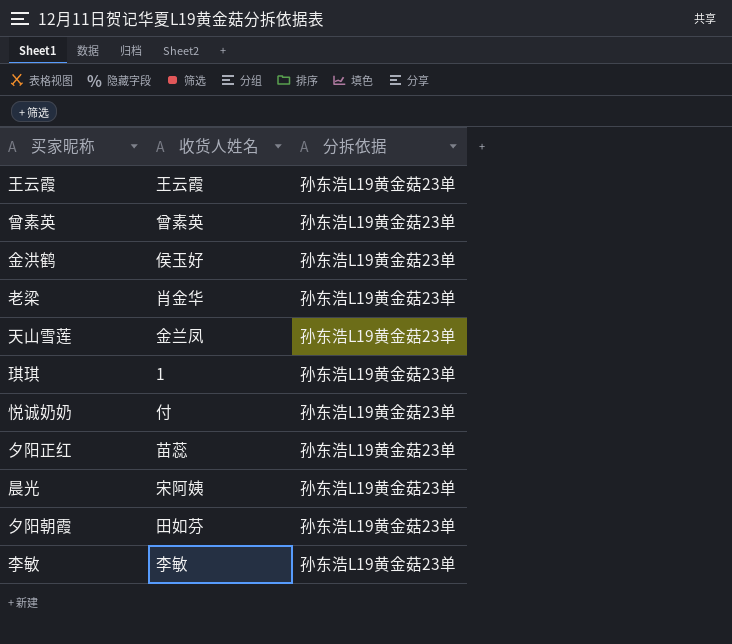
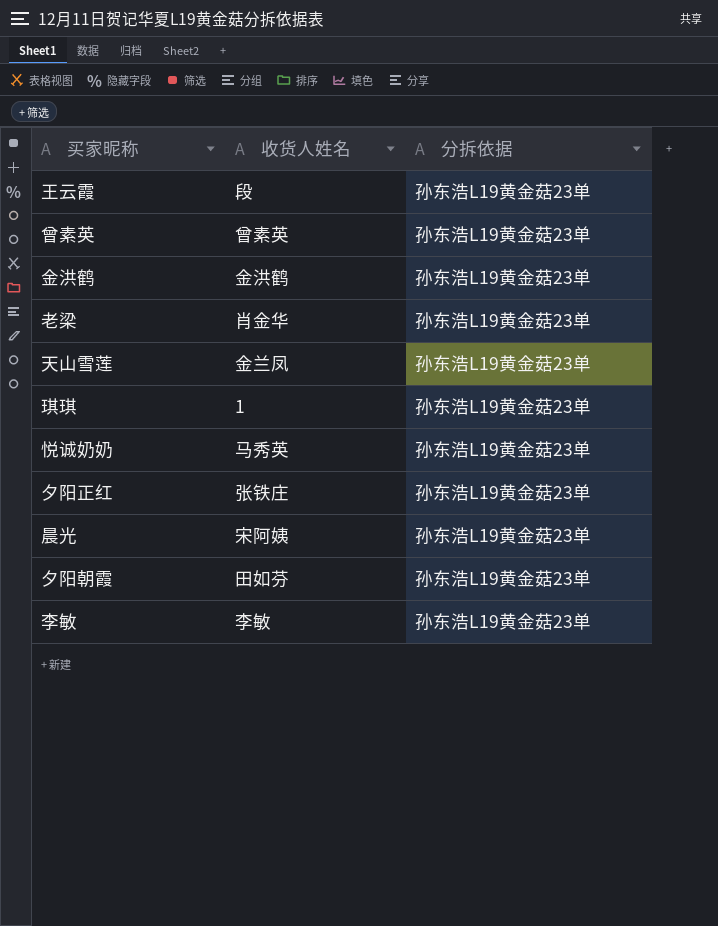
王云霞 | 收货人姓名: 王云霞 -> 段
金洪鹤 | 收货人姓名: 侯玉好 -> 金洪鹤
悦诚奶奶 | 收货人姓名: 付 -> 马秀英
夕阳正红 | 收货人姓名: 苗蕊 -> 张铁庄

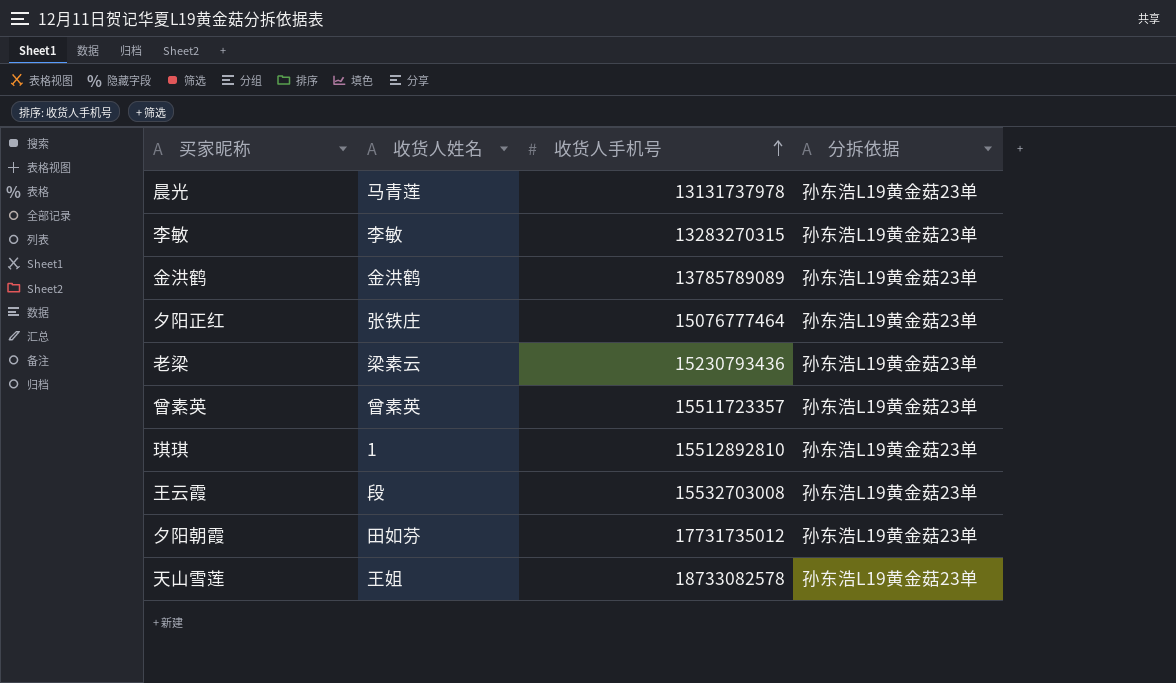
row order: none -> 收货人手机号 ascending
column 收货人手机号 | position: none -> 3
row 悦诚奶奶: 马秀英 | 孙东浩L19黄金菇23单 -> none
晨光 | 收货人姓名: 宋阿姨 -> 马青莲
老梁 | 收货人姓名: 肖金华 -> 梁素云
天山雪莲 | 收货人姓名: 金兰凤 -> 王姐

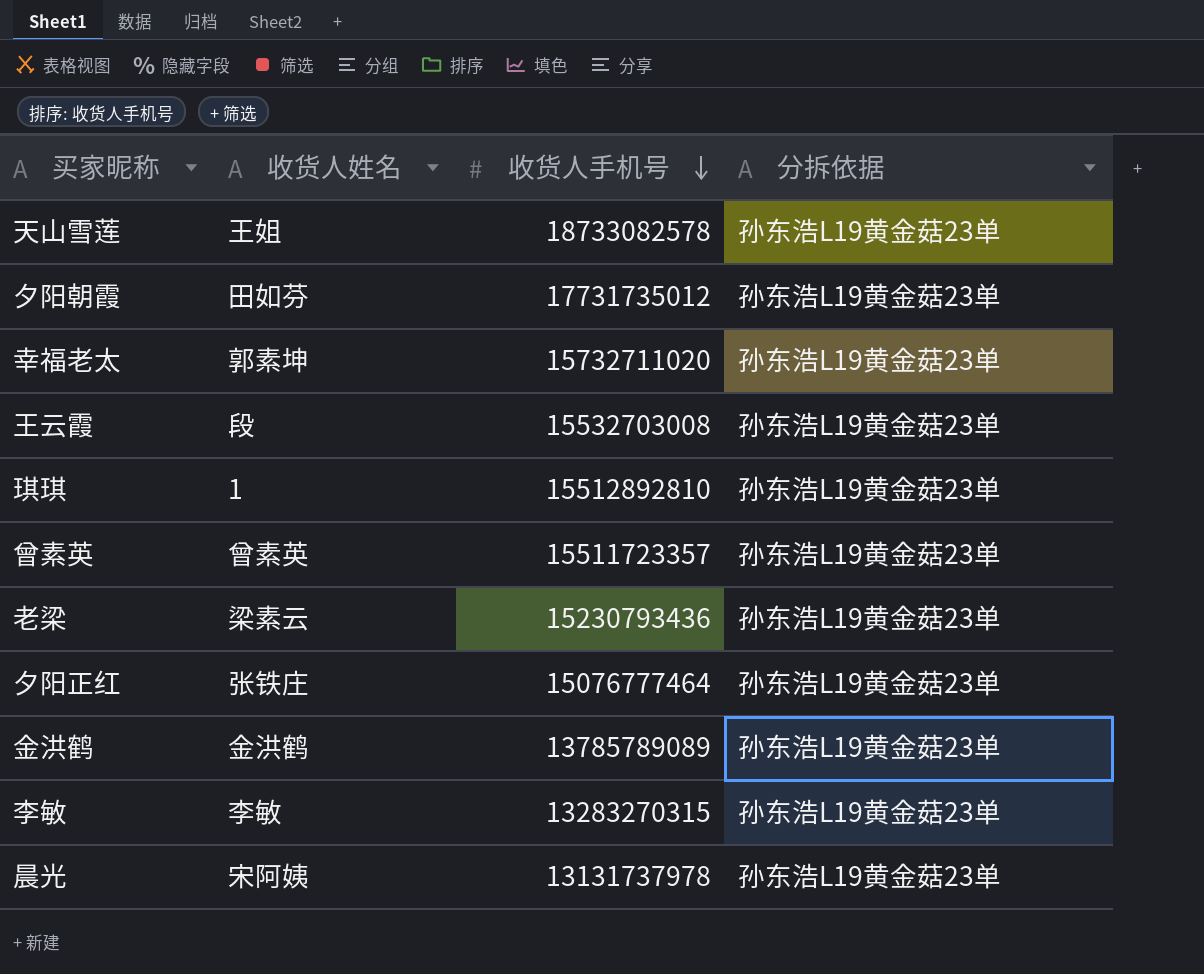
row order: 收货人手机号 ascending -> 收货人手机号 descending
row 幸福老太: none -> 郭素坤 | 15732711020 | 孙东浩L19黄金菇23单
晨光 | 收货人姓名: 马青莲 -> 宋阿姨

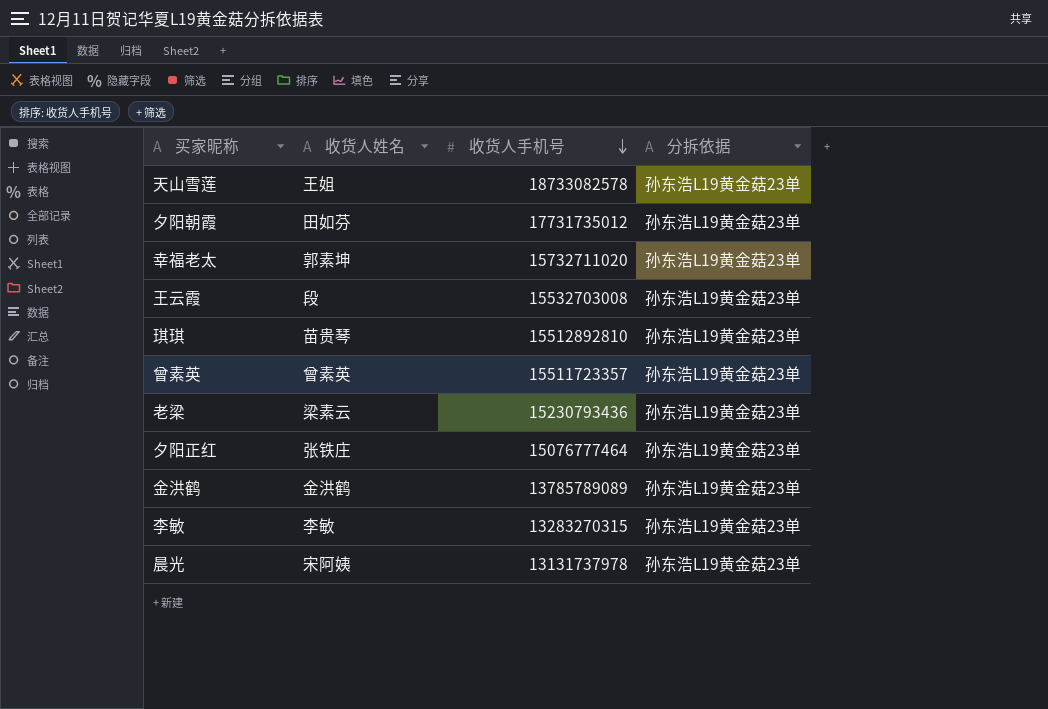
琪琪 | 收货人姓名: 1 -> 苗贵琴

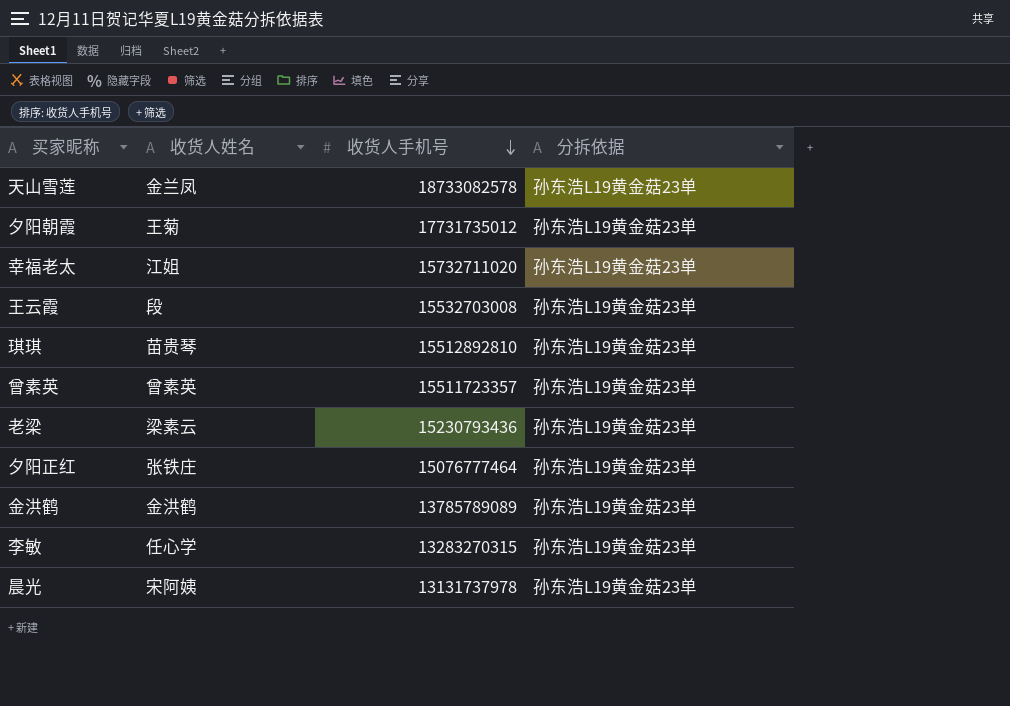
天山雪莲 | 收货人姓名: 王姐 -> 金兰凤
夕阳朝霞 | 收货人姓名: 田如芬 -> 王菊
幸福老太 | 收货人姓名: 郭素坤 -> 江姐
李敏 | 收货人姓名: 李敏 -> 任心学

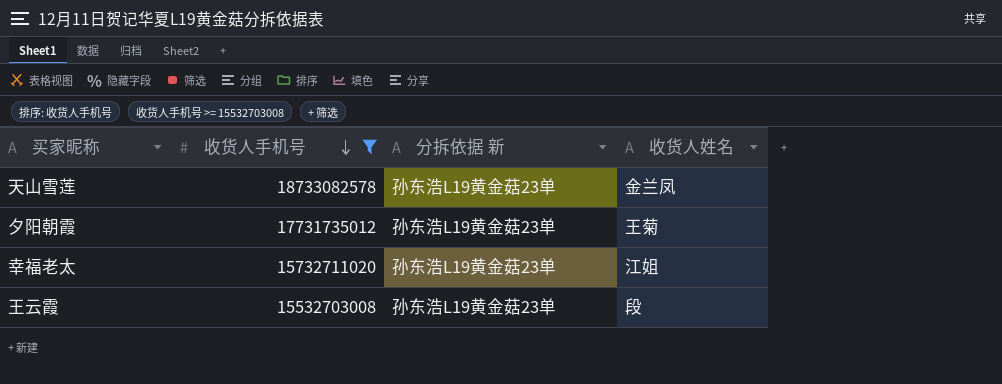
filter: none -> 收货人手机号 >= 15532703008
column name: 分拆依据 -> 分拆依据 新
column 收货人姓名 | position: 2 -> 4

